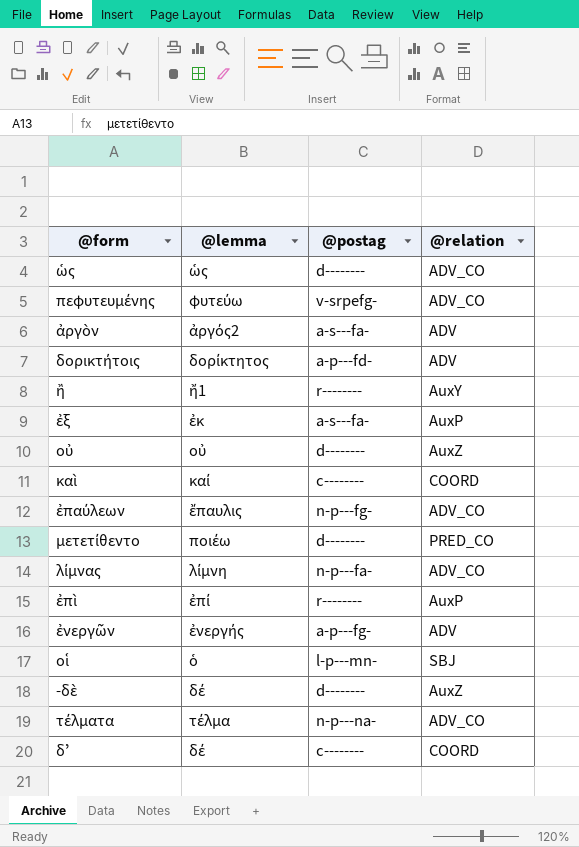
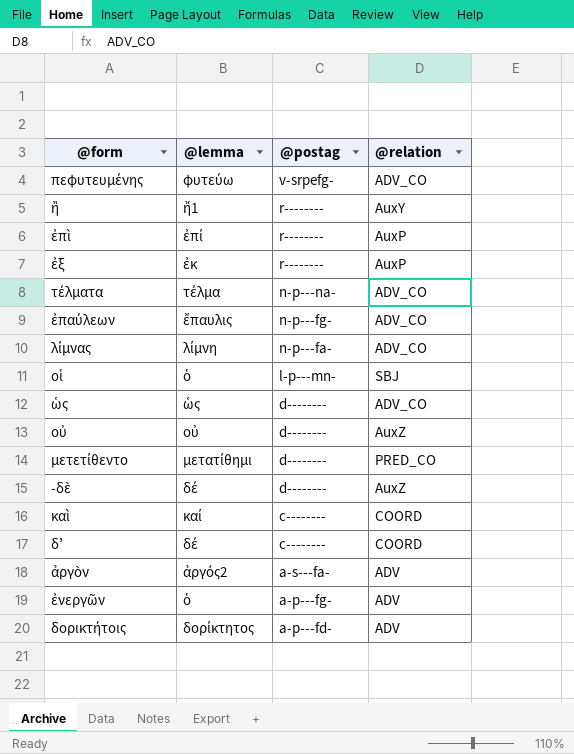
row order: none -> @postag descending
ἐξ | @postag: a-s---fa- -> r--------
μετετίθεντο | @lemma: ποιέω -> μετατίθημι
ἐνεργῶν | @lemma: ἐνεργής -> ὁ

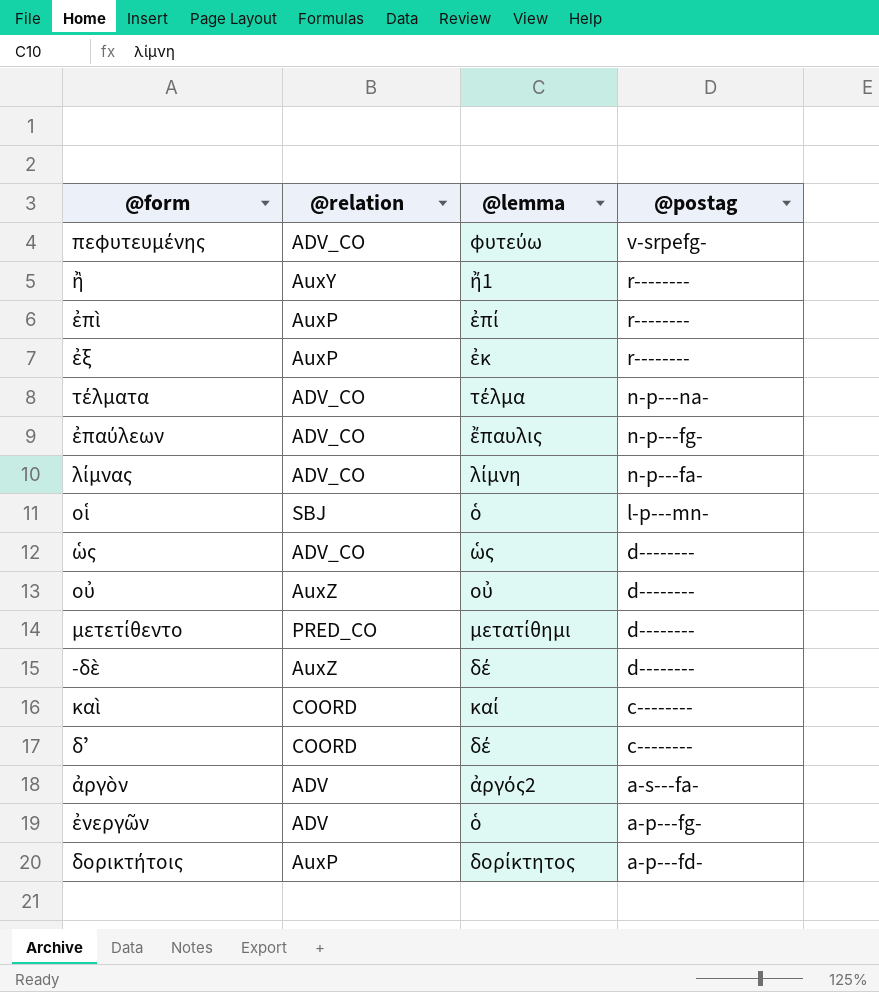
column @relation | position: 4 -> 2
δορικτήτοις | @relation: ADV -> AuxP

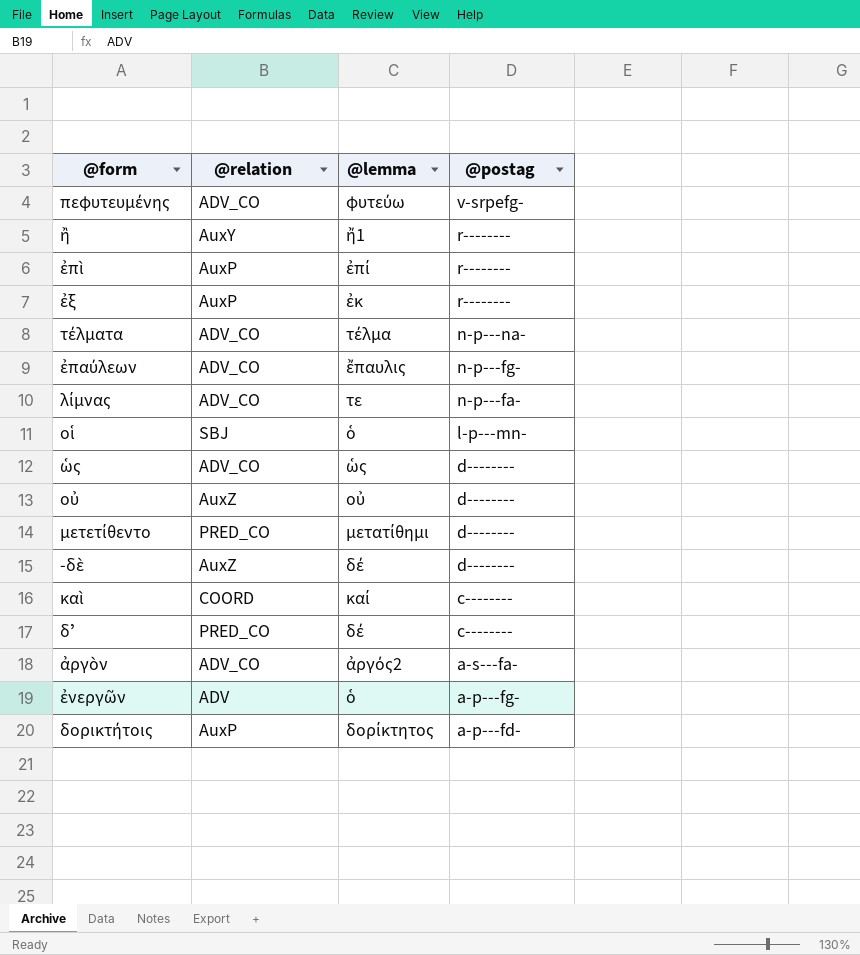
λίμνας | @lemma: λίμνη -> τε
δʼ | @relation: COORD -> PRED_CO
ἀργὸν | @relation: ADV -> ADV_CO

